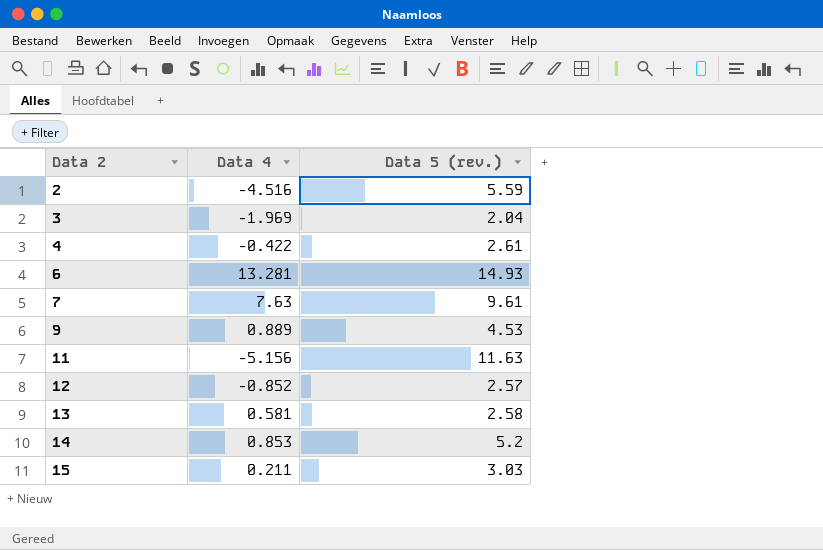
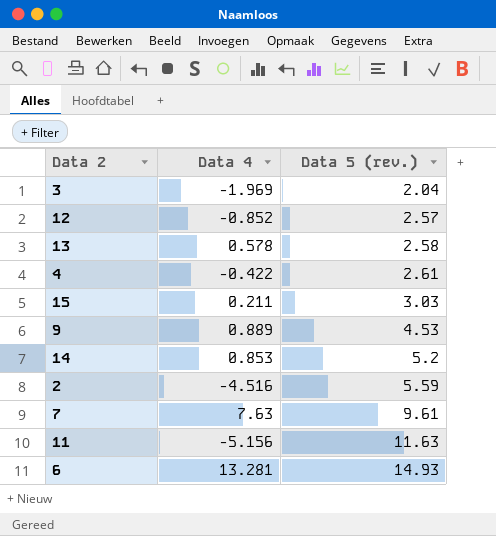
row order: Data 2 ascending -> Data 5 (rev.) ascending
13 | Data 4: 0.581 -> 0.578

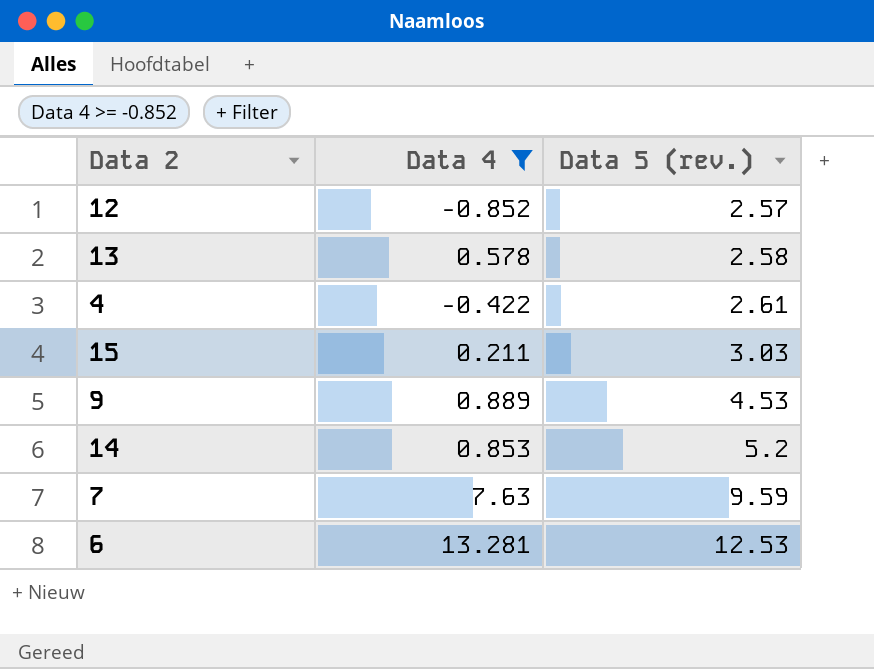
filter: none -> Data 4 >= -0.852
7 | Data 5 (rev.): 9.61 -> 9.59
6 | Data 5 (rev.): 14.93 -> 12.53

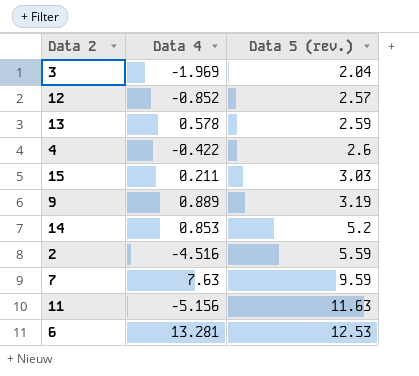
filter: Data 4 >= -0.852 -> none
13 | Data 5 (rev.): 2.58 -> 2.59
4 | Data 5 (rev.): 2.61 -> 2.6
9 | Data 5 (rev.): 4.53 -> 3.19

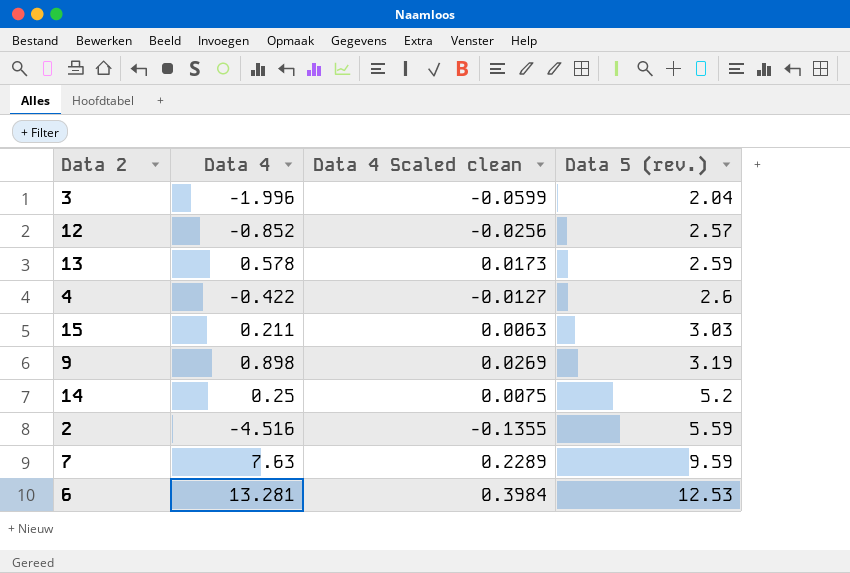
column Data 4 Scaled clean | formula: none -> [Data 4] * 0.03
row 11: -5.156 | 11.63 -> none
3 | Data 4: -1.969 -> -1.996
9 | Data 4: 0.889 -> 0.898
14 | Data 4: 0.853 -> 0.25

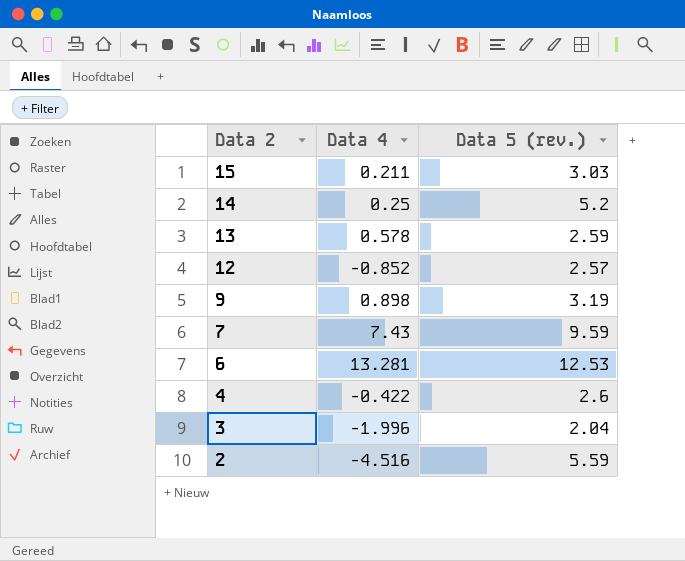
row order: Data 5 (rev.) ascending -> Data 2 descending
column Data 4 Scaled clean | formula: [Data 4] * 0.03 -> none
7 | Data 4: 7.63 -> 7.43

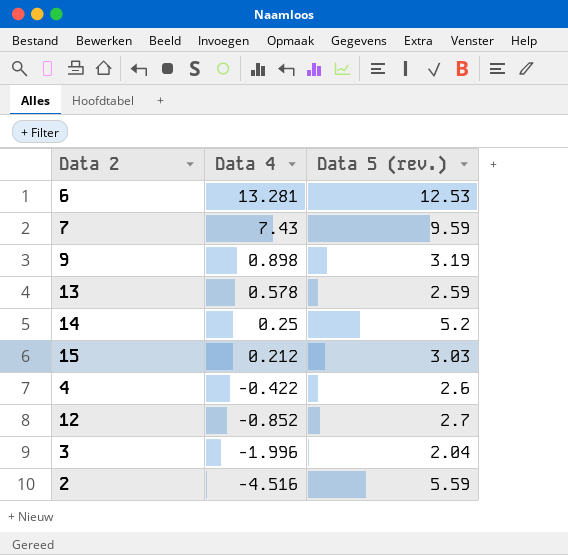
row order: Data 2 descending -> Data 4 descending
15 | Data 4: 0.211 -> 0.212
12 | Data 5 (rev.): 2.57 -> 2.7

